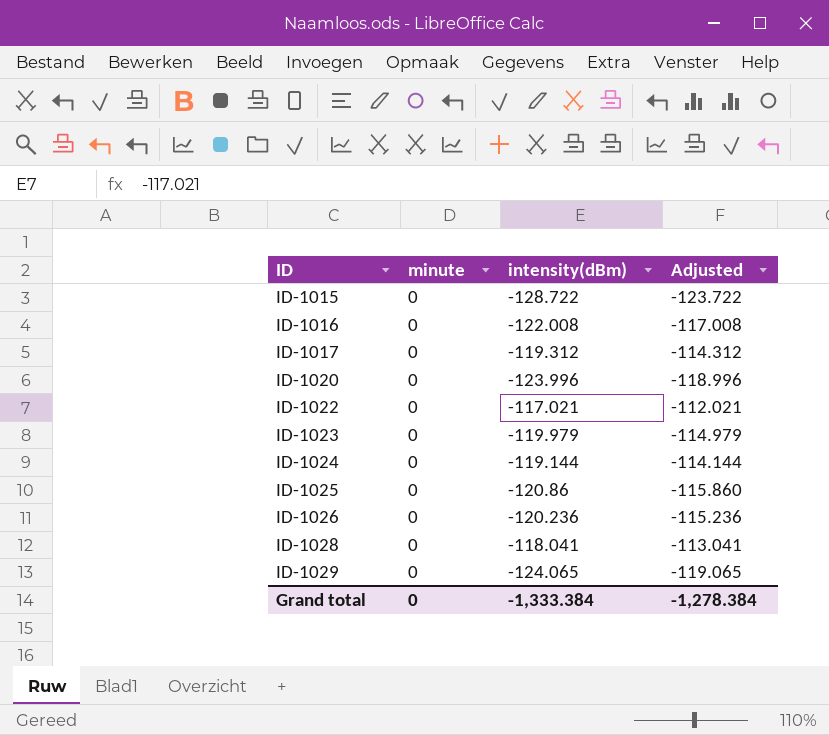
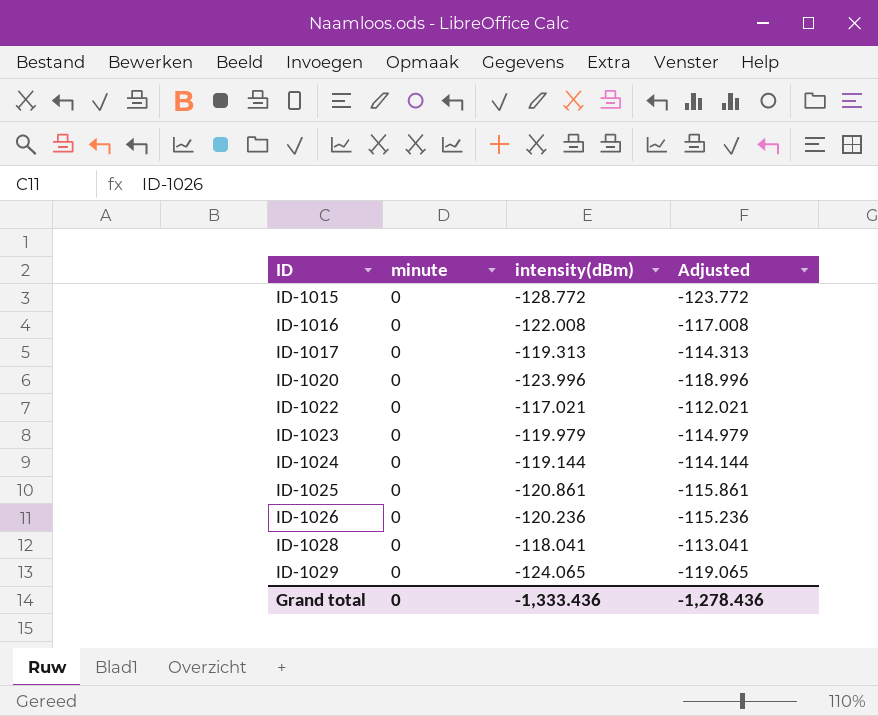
ID-1015 | intensity(dBm): -128.722 -> -128.772
ID-1015 | Adjusted: -123.722 -> -123.772
ID-1017 | intensity(dBm): -119.312 -> -119.313
ID-1017 | Adjusted: -114.312 -> -114.313
ID-1025 | intensity(dBm): -120.86 -> -120.861
ID-1025 | Adjusted: -115.860 -> -115.861
Grand total | intensity(dBm): -1,333.384 -> -1,333.436
Grand total | Adjusted: -1,278.384 -> -1,278.436

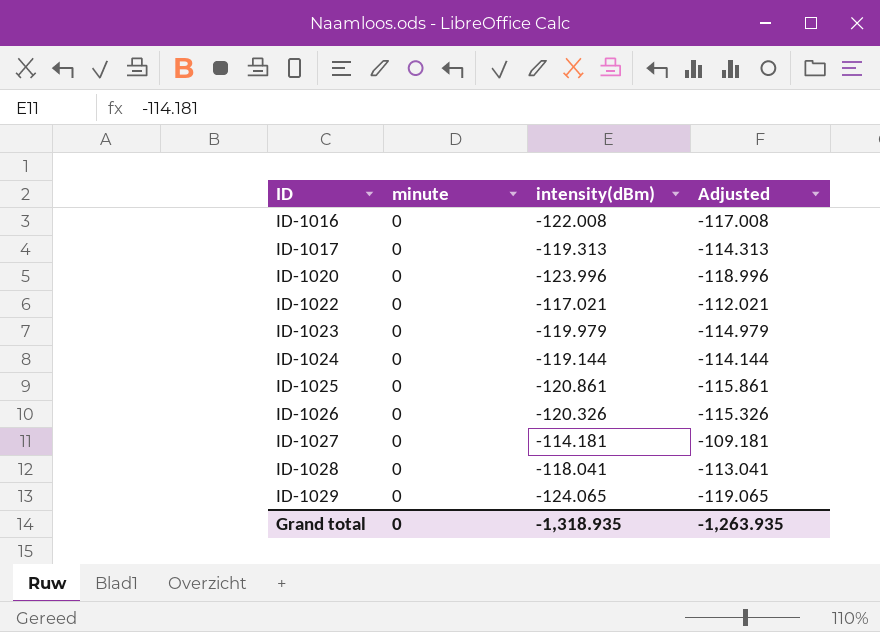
row ID-1015: 0 | -128.772 | -123.772 -> none
ID-1026 | intensity(dBm): -120.236 -> -120.326
ID-1026 | Adjusted: -115.236 -> -115.326
row ID-1027: none -> 0 | -114.181 | -109.181
Grand total | intensity(dBm): -1,333.436 -> -1,318.935
Grand total | Adjusted: -1,278.436 -> -1,263.935

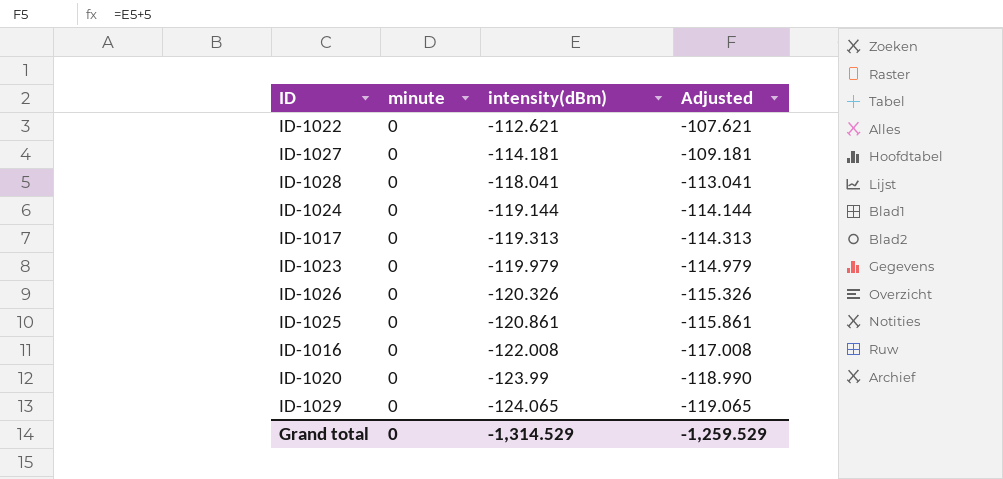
row order: ID ascending -> intensity(dBm) descending
ID-1022 | intensity(dBm): -117.021 -> -112.621
ID-1022 | Adjusted: -112.021 -> -107.621
ID-1020 | intensity(dBm): -123.996 -> -123.99
ID-1020 | Adjusted: -118.996 -> -118.990
Grand total | intensity(dBm): -1,318.935 -> -1,314.529
Grand total | Adjusted: -1,263.935 -> -1,259.529

